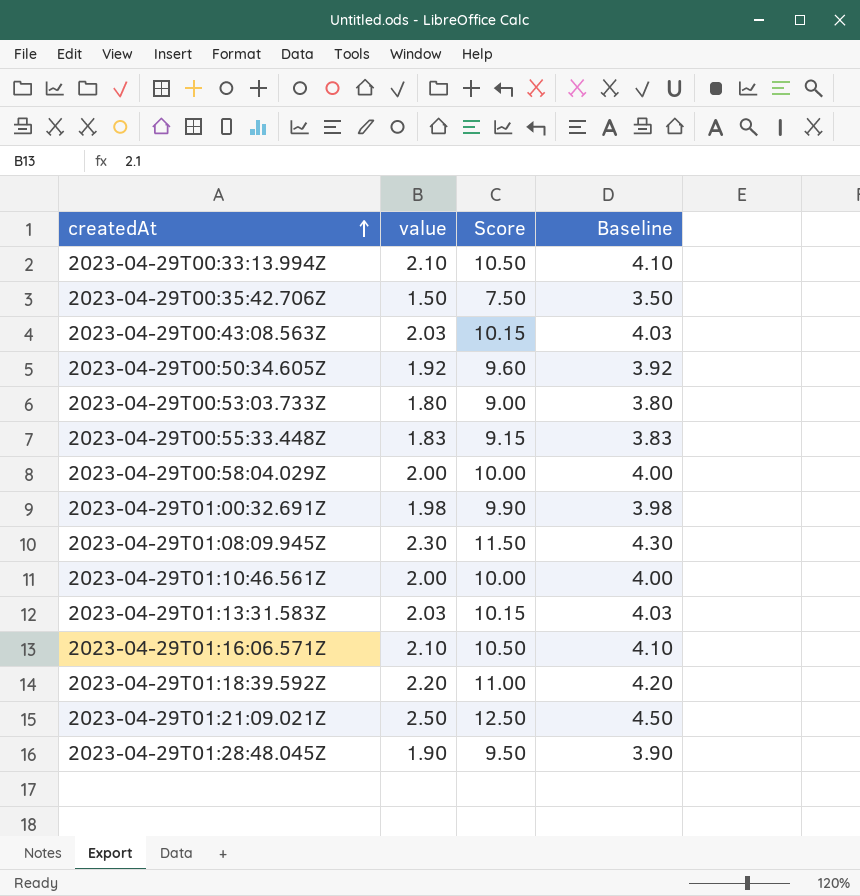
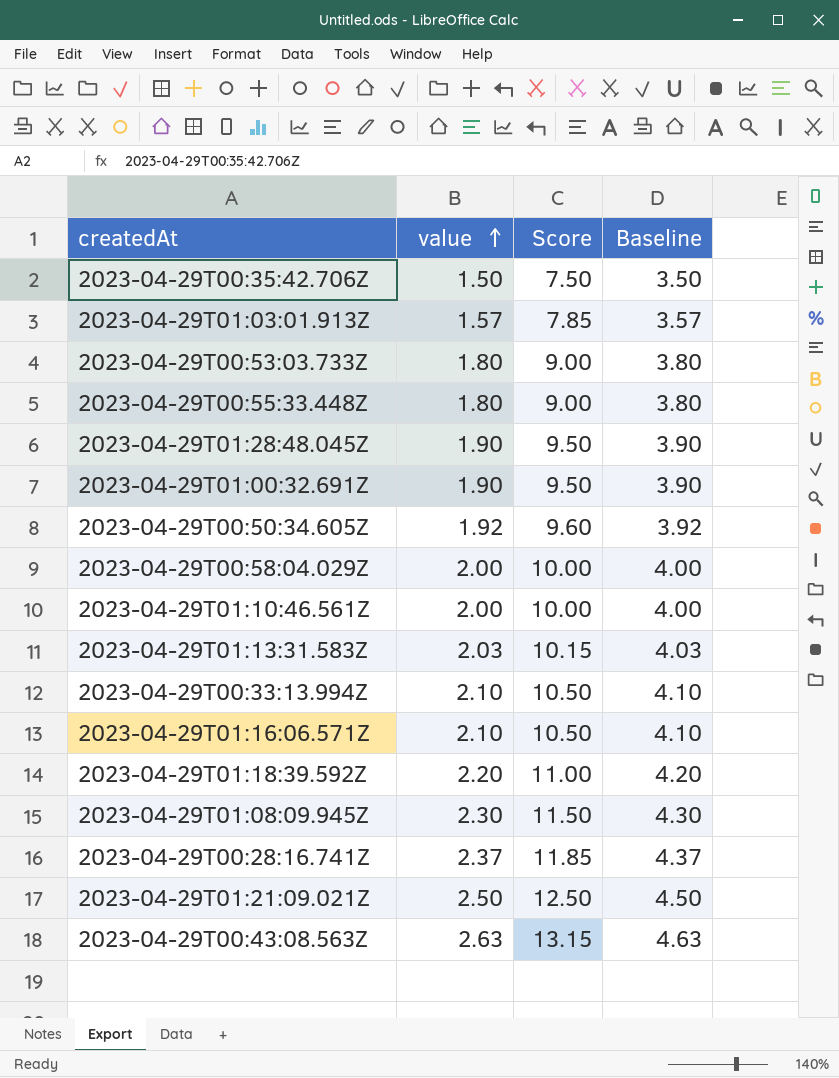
row order: createdAt ascending -> value ascending
row 2023-04-29T01:03:01.913Z: none -> 1.57 | 7.85 | 3.57
2023-04-29T00:55:33.448Z | value: 1.83 -> 1.80
2023-04-29T00:55:33.448Z | Score: 9.15 -> 9.00
2023-04-29T00:55:33.448Z | Baseline: 3.83 -> 3.80
2023-04-29T01:00:32.691Z | value: 1.98 -> 1.90
2023-04-29T01:00:32.691Z | Score: 9.90 -> 9.50
2023-04-29T01:00:32.691Z | Baseline: 3.98 -> 3.90
row 2023-04-29T00:28:16.741Z: none -> 2.37 | 11.85 | 4.37
2023-04-29T00:43:08.563Z | value: 2.03 -> 2.63
2023-04-29T00:43:08.563Z | Score: 10.15 -> 13.15
2023-04-29T00:43:08.563Z | Baseline: 4.03 -> 4.63

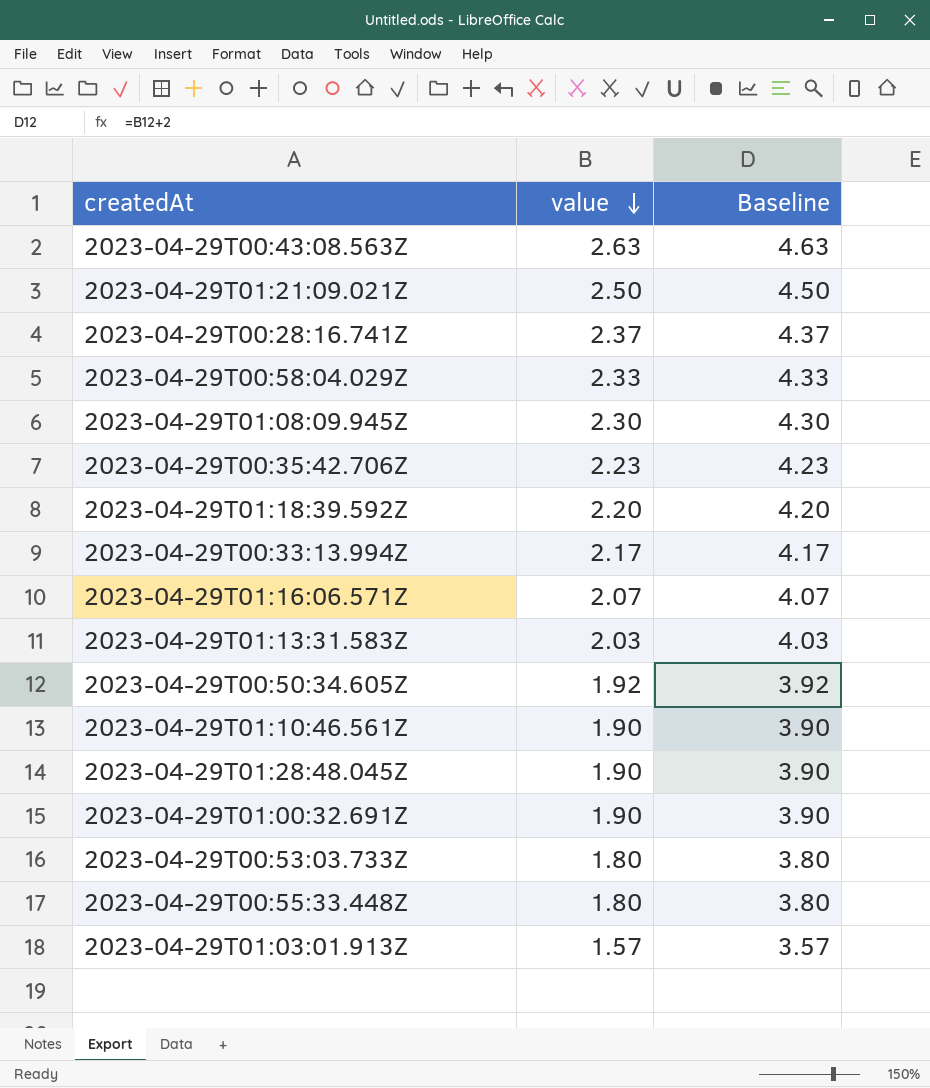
row order: value ascending -> value descending
column Score | formula: [value] * 5 -> none
2023-04-29T00:58:04.029Z | value: 2.00 -> 2.33
2023-04-29T00:58:04.029Z | Baseline: 4.00 -> 4.33
2023-04-29T00:35:42.706Z | value: 1.50 -> 2.23
2023-04-29T00:35:42.706Z | Baseline: 3.50 -> 4.23
2023-04-29T00:33:13.994Z | value: 2.10 -> 2.17
2023-04-29T00:33:13.994Z | Baseline: 4.10 -> 4.17
2023-04-29T01:16:06.571Z | value: 2.10 -> 2.07
2023-04-29T01:16:06.571Z | Baseline: 4.10 -> 4.07
2023-04-29T01:10:46.561Z | value: 2.00 -> 1.90
2023-04-29T01:10:46.561Z | Baseline: 4.00 -> 3.90

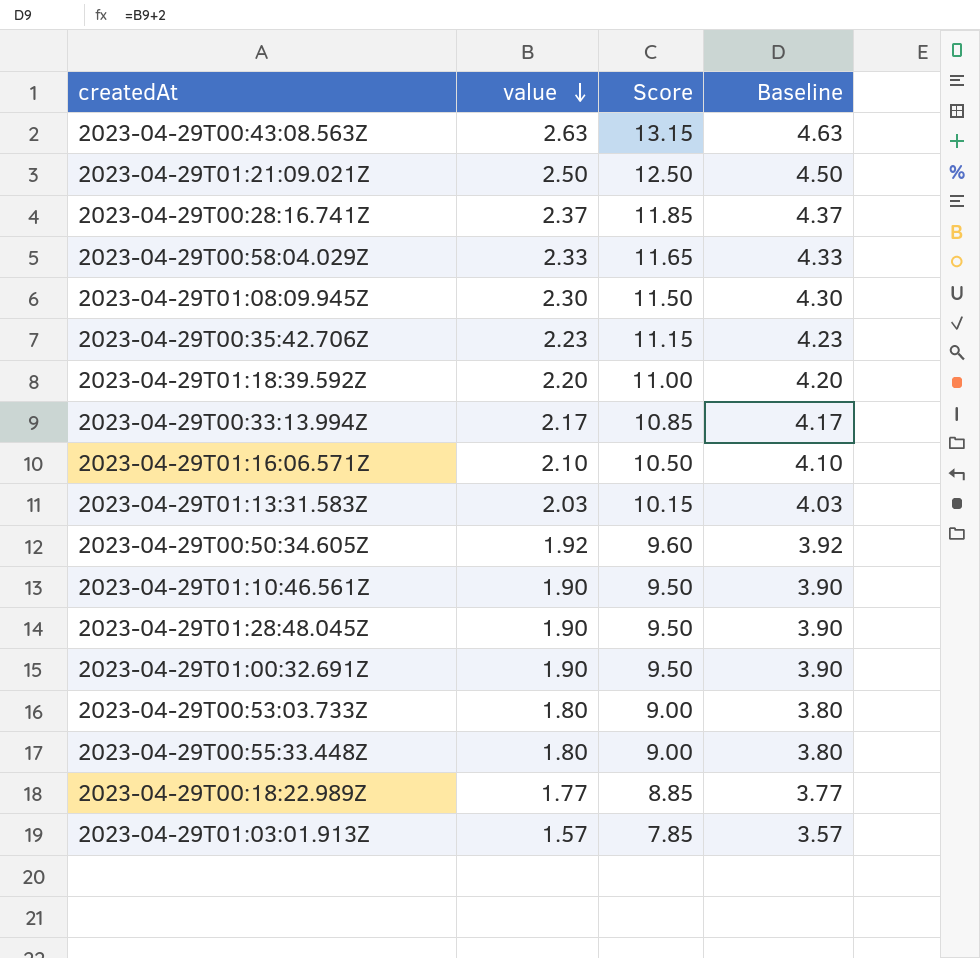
column Score | formula: none -> [value] * 5
2023-04-29T01:16:06.571Z | value: 2.07 -> 2.10
2023-04-29T01:16:06.571Z | Baseline: 4.07 -> 4.10
row 2023-04-29T00:18:22.989Z: none -> 1.77 | 8.85 | 3.77

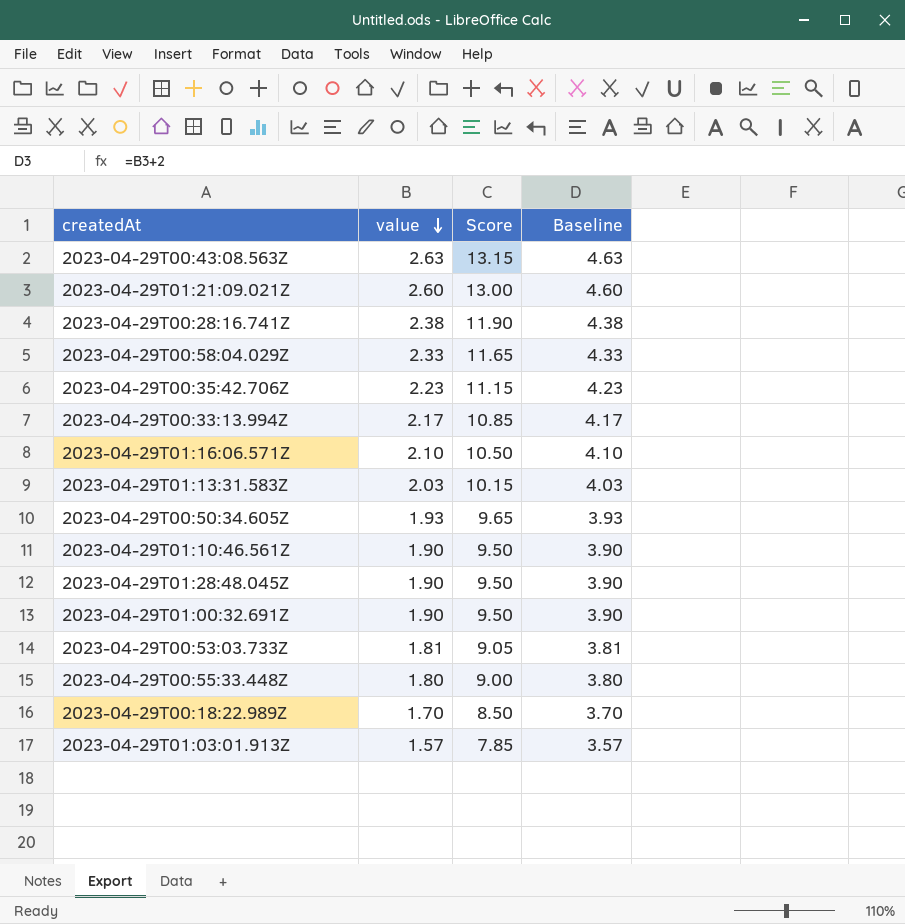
row 2023-04-29T01:08:09.945Z: 2.30 | 11.50 | 4.30 -> none
row 2023-04-29T01:18:39.592Z: 2.20 | 11.00 | 4.20 -> none
2023-04-29T01:21:09.021Z | value: 2.50 -> 2.60
2023-04-29T01:21:09.021Z | Score: 12.50 -> 13.00
2023-04-29T01:21:09.021Z | Baseline: 4.50 -> 4.60
2023-04-29T00:28:16.741Z | value: 2.37 -> 2.38
2023-04-29T00:28:16.741Z | Score: 11.85 -> 11.90
2023-04-29T00:28:16.741Z | Baseline: 4.37 -> 4.38
2023-04-29T00:50:34.605Z | value: 1.92 -> 1.93
2023-04-29T00:50:34.605Z | Score: 9.60 -> 9.65
2023-04-29T00:50:34.605Z | Baseline: 3.92 -> 3.93
2023-04-29T00:53:03.733Z | value: 1.80 -> 1.81
2023-04-29T00:53:03.733Z | Score: 9.00 -> 9.05
2023-04-29T00:53:03.733Z | Baseline: 3.80 -> 3.81
2023-04-29T00:18:22.989Z | value: 1.77 -> 1.70
2023-04-29T00:18:22.989Z | Score: 8.85 -> 8.50
2023-04-29T00:18:22.989Z | Baseline: 3.77 -> 3.70

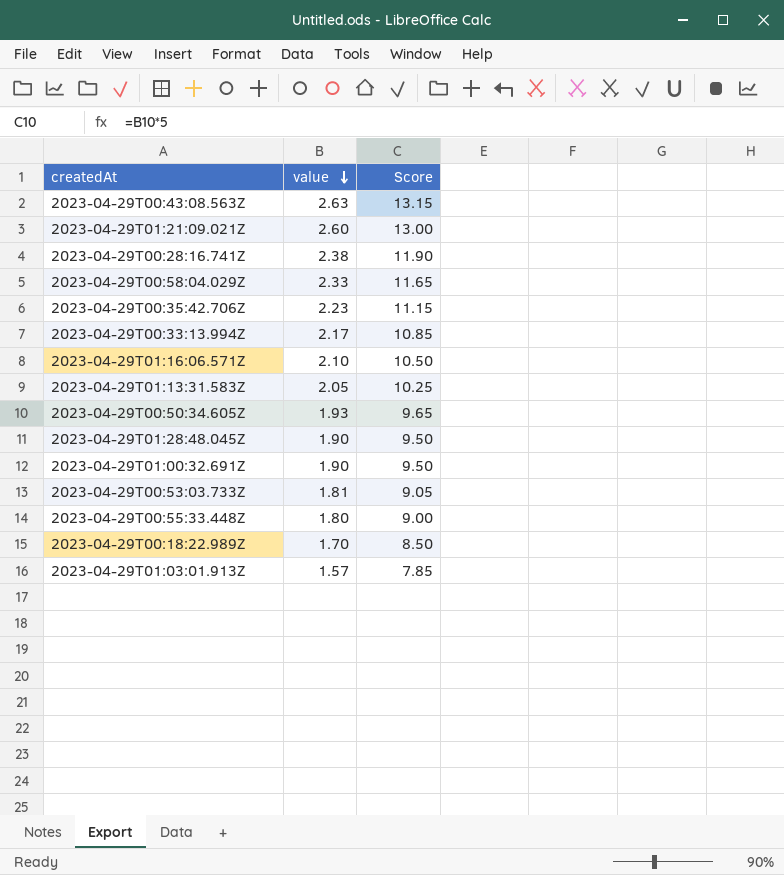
column Baseline | formula: [value] + 2 -> none
row 2023-04-29T01:10:46.561Z: 1.90 | 9.50 | 3.90 -> none
2023-04-29T01:13:31.583Z | value: 2.03 -> 2.05
2023-04-29T01:13:31.583Z | Score: 10.15 -> 10.25

